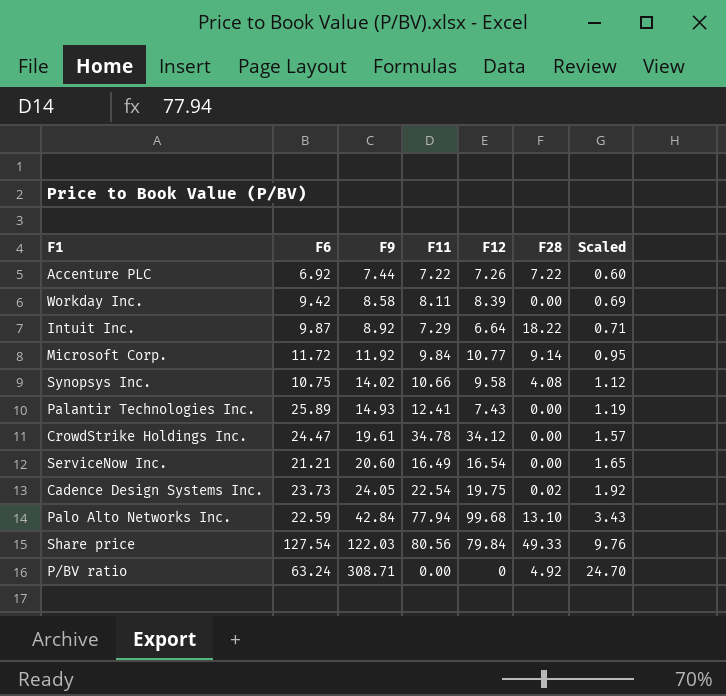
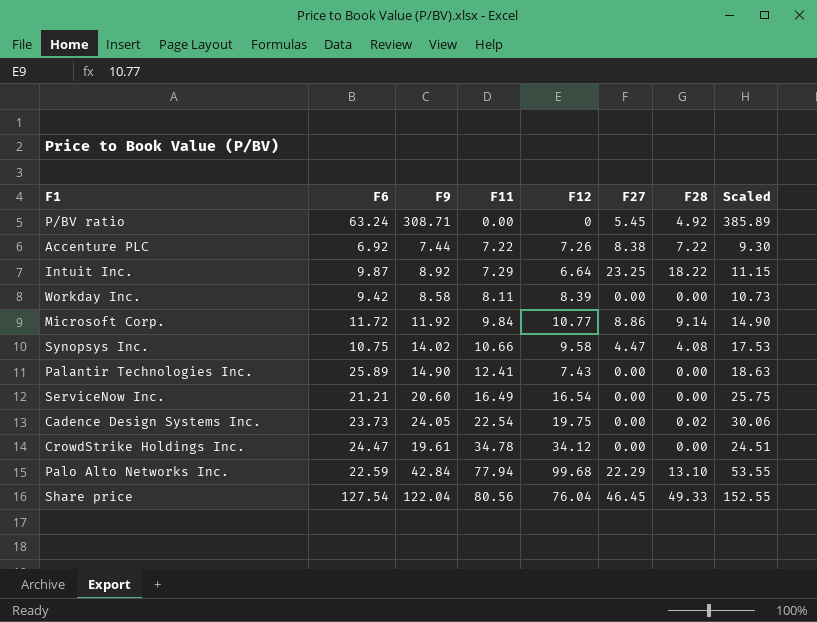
row order: F9 ascending -> F11 ascending
column F27 | position: none -> 6
column Scaled | formula: [F9] * 0.08 -> [F9] * 1.25
Palantir Technologies Inc. | F9: 14.93 -> 14.90
Share price | F9: 122.03 -> 122.04
Share price | F12: 79.84 -> 76.04

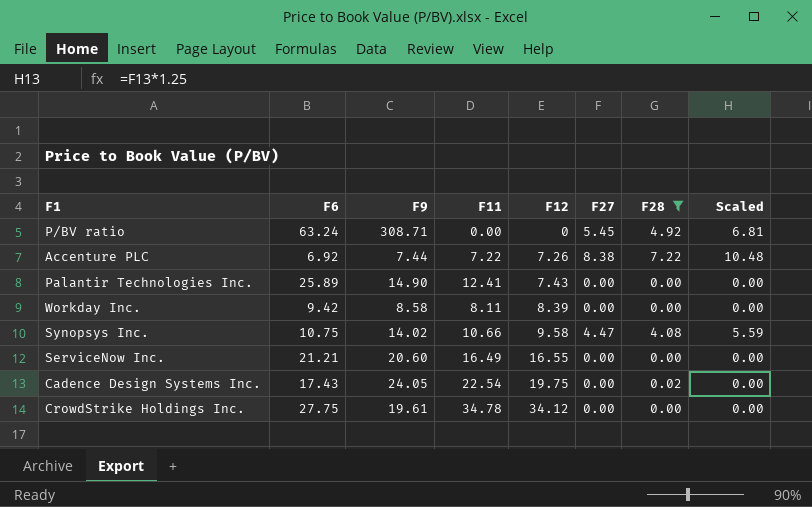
filter: none -> F28 <= 7.22
row order: F11 ascending -> F12 ascending
column Scaled | formula: [F9] * 1.25 -> [F27] * 1.25
ServiceNow Inc. | F12: 16.54 -> 16.55
Cadence Design Systems Inc. | F6: 23.73 -> 17.43
CrowdStrike Holdings Inc. | F6: 24.47 -> 27.75

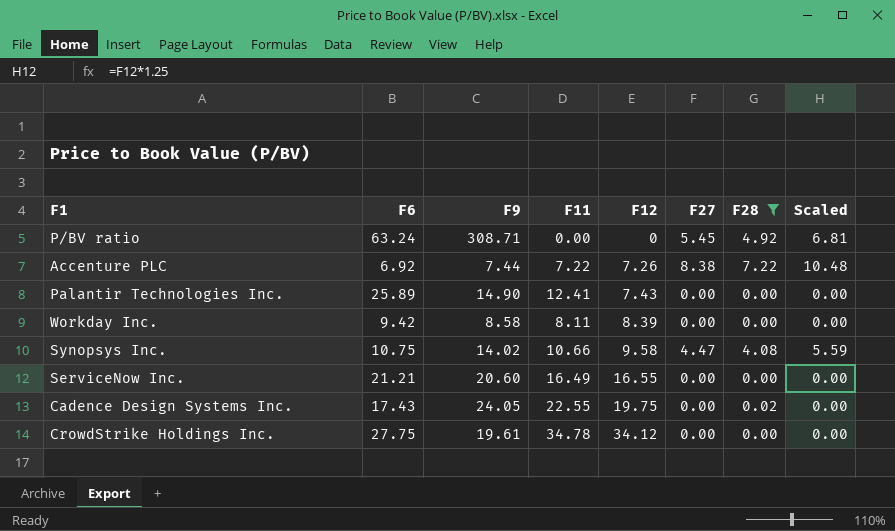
Cadence Design Systems Inc. | F11: 22.54 -> 22.55

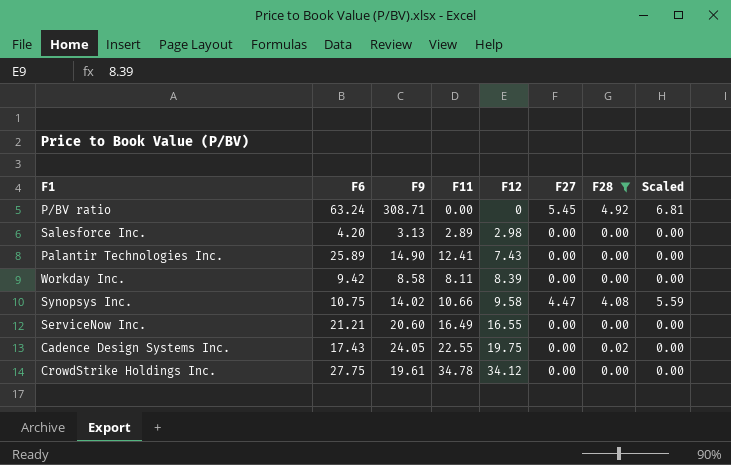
row Accenture PLC: 6.92 | 7.44 | 7.22 | 7.26 | 8.38 | 7.22 | 10.48 -> none
row Salesforce Inc.: none -> 4.20 | 3.13 | 2.89 | 2.98 | 0.00 | 0.00 | 0.00

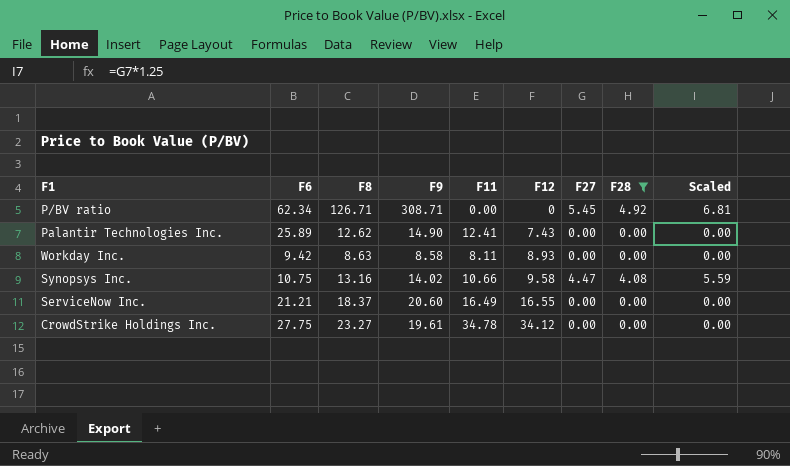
column F8 | position: none -> 3
row Salesforce Inc.: 4.20 | 3.13 | 2.89 | 2.98 | 0.00 | 0.00 | 0.00 -> none
row Cadence Design Systems Inc.: 17.43 | 24.05 | 22.55 | 19.75 | 0.00 | 0.02 | 0.00 -> none
P/BV ratio | F6: 63.24 -> 62.34
Workday Inc. | F12: 8.39 -> 8.93

